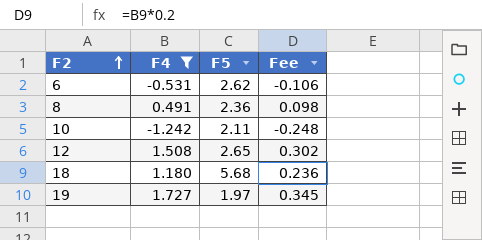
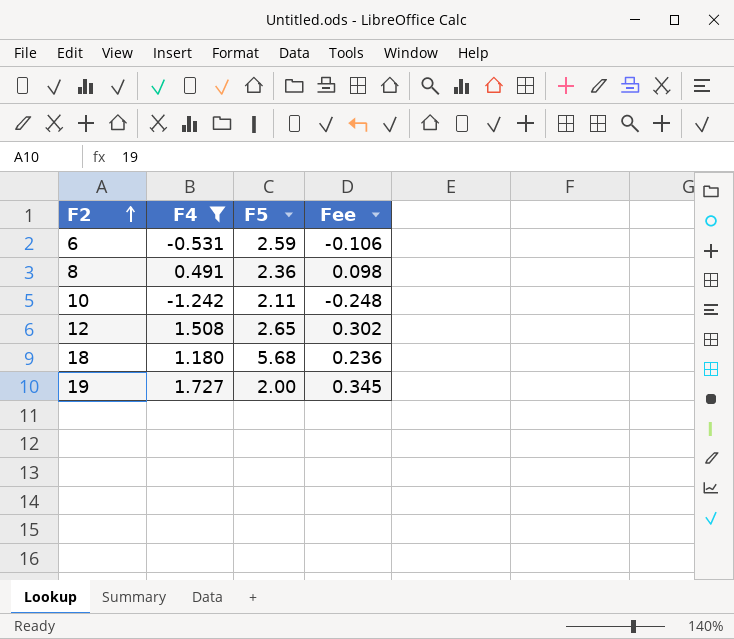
6 | F5: 2.62 -> 2.59
19 | F5: 1.97 -> 2.00

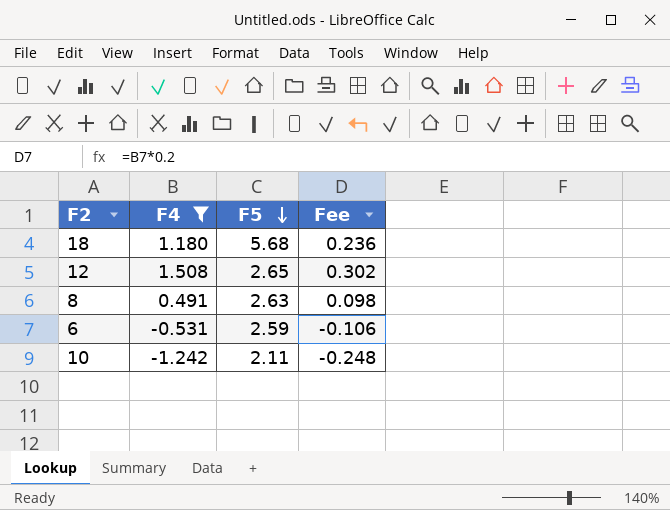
row order: F2 ascending -> F5 descending
row 19: 1.727 | 2.00 | 0.345 -> none
8 | F5: 2.36 -> 2.63

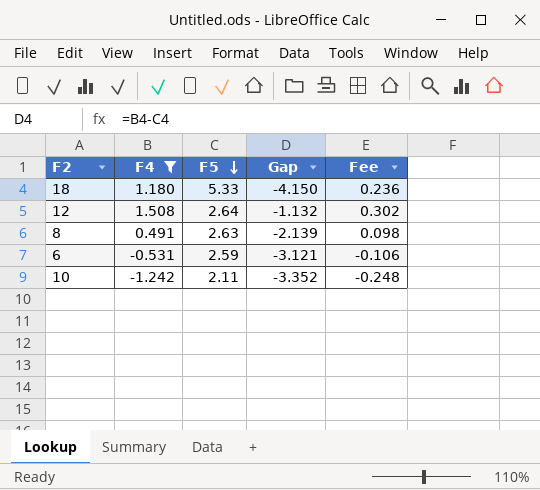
column Gap | formula: none -> [F4] - [F5]
18 | F5: 5.68 -> 5.33
12 | F5: 2.65 -> 2.64

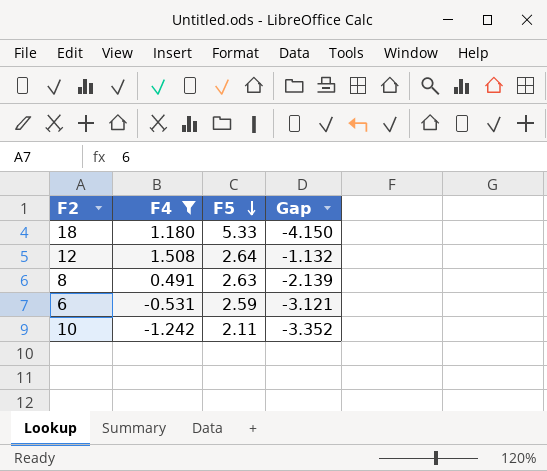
column Fee | formula: [F4] * 0.2 -> none

